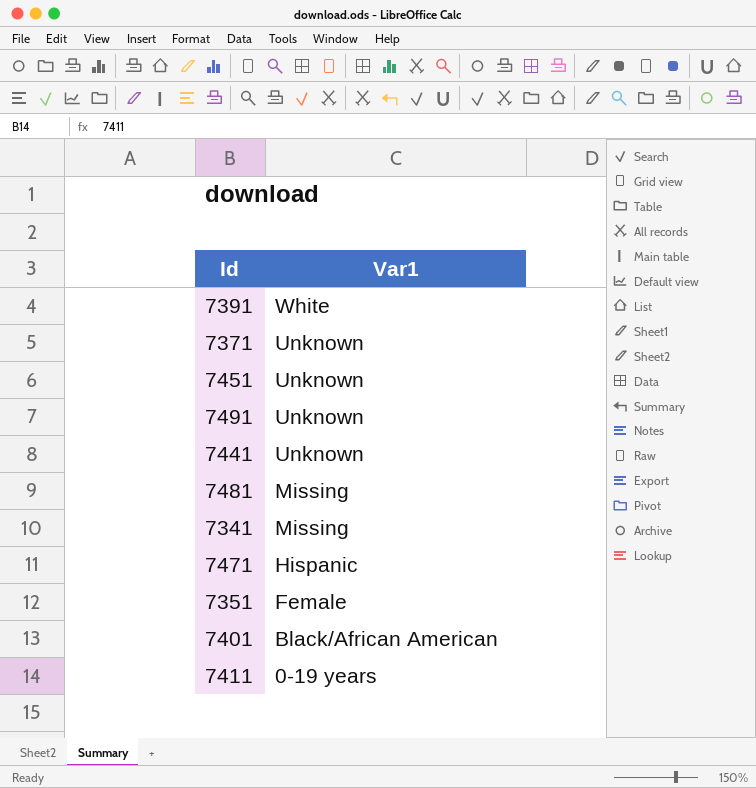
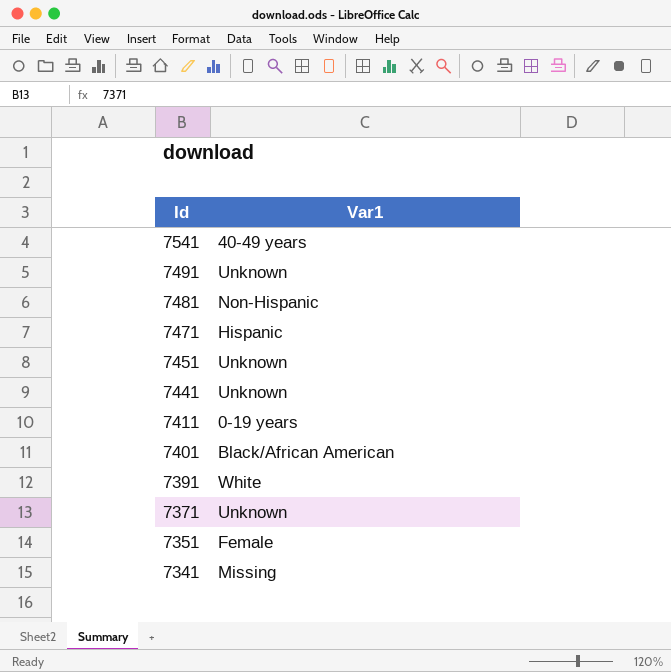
row order: Var1 descending -> Id descending
row 7541: none -> 40-49 years
7481 | Var1: Missing -> Non-Hispanic

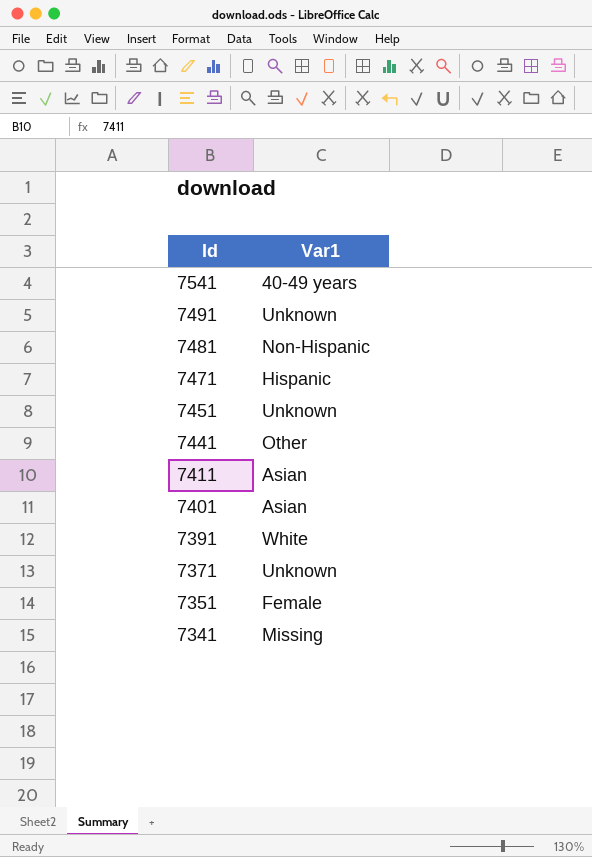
7441 | Var1: Unknown -> Other
7411 | Var1: 0-19 years -> Asian
7401 | Var1: Black/African American -> Asian

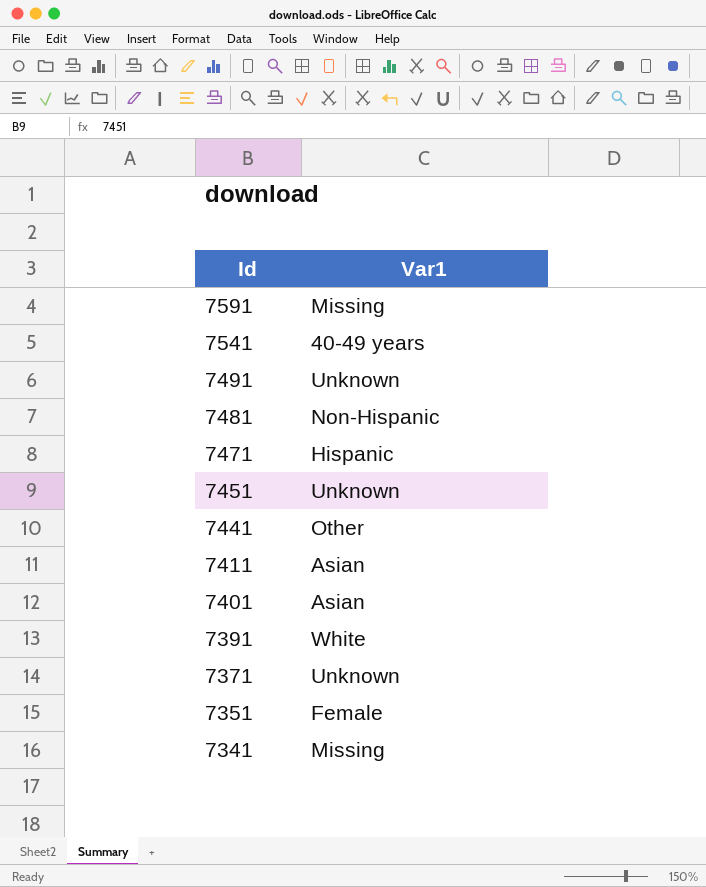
row 7591: none -> Missing

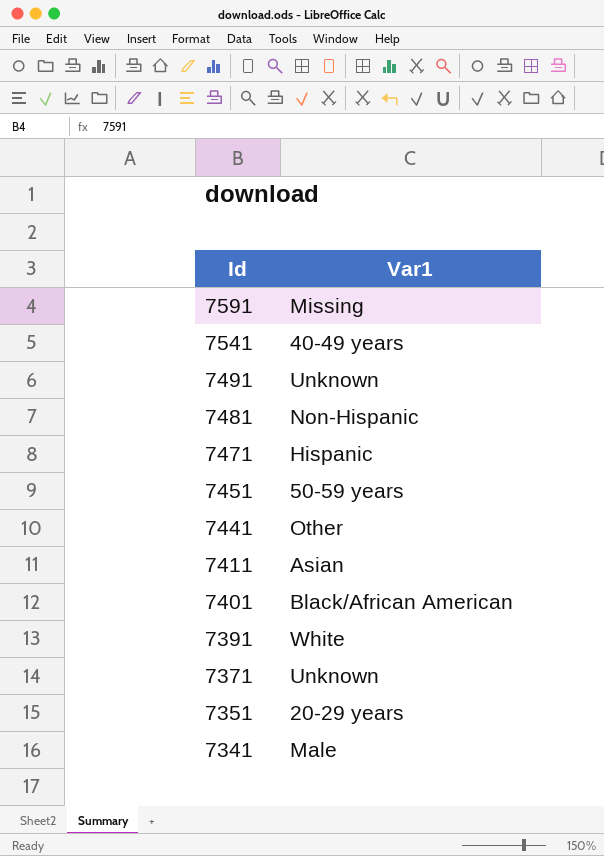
7451 | Var1: Unknown -> 50-59 years
7401 | Var1: Asian -> Black/African American
7351 | Var1: Female -> 20-29 years
7341 | Var1: Missing -> Male

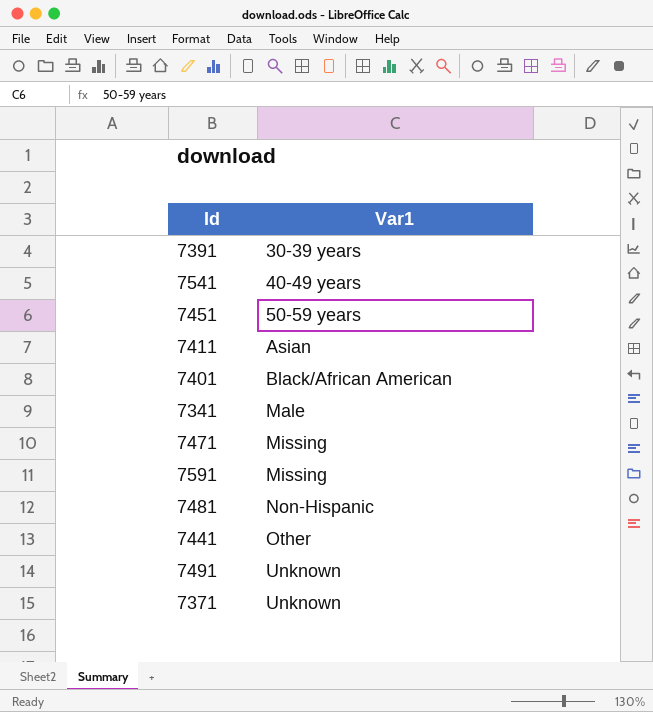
row order: Id descending -> Var1 ascending
row 7351: 20-29 years -> none
7391 | Var1: White -> 30-39 years
7471 | Var1: Hispanic -> Missing

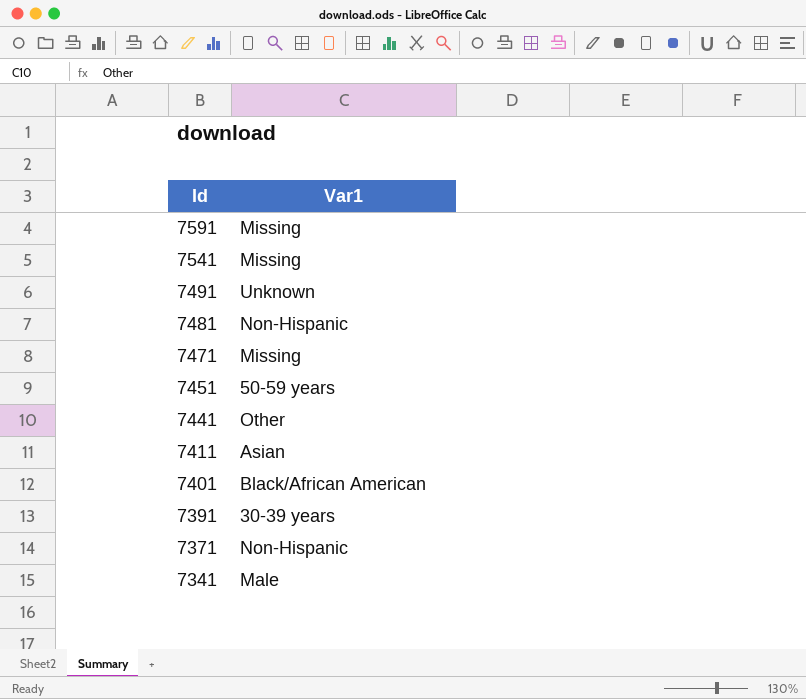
row order: Var1 ascending -> Id descending
7541 | Var1: 40-49 years -> Missing
7371 | Var1: Unknown -> Non-Hispanic

